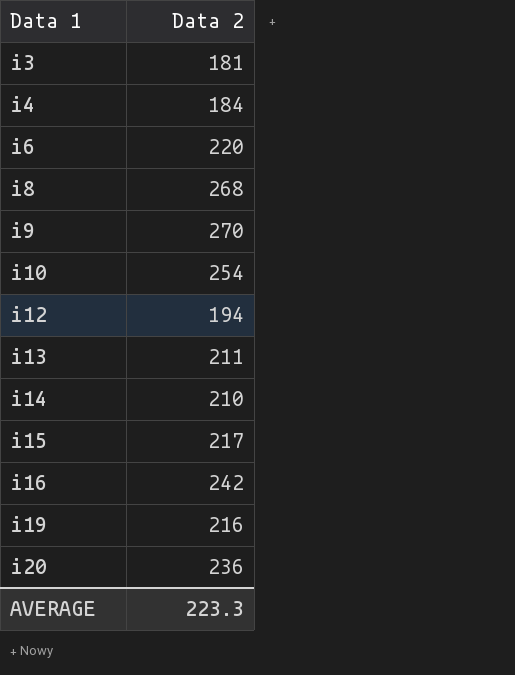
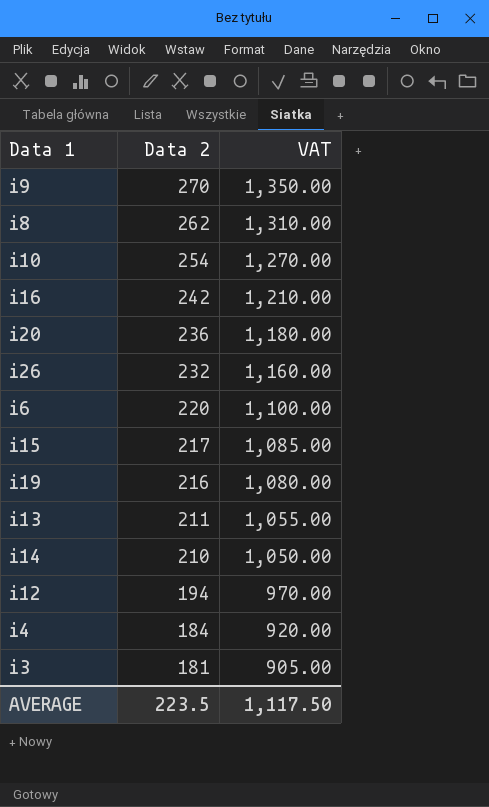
row order: Data 1 ascending -> Data 2 descending
column VAT | formula: none -> [Data 2] * 5
i8 | Data 2: 268 -> 262
row i26: none -> 232 | 1,160.00
AVERAGE | Data 2: 223.3 -> 223.5

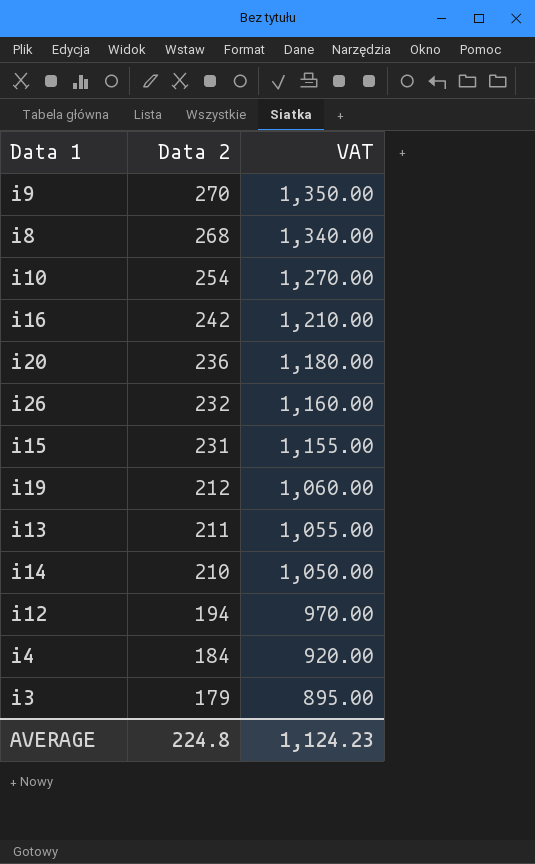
row i6: 220 | 1,100.00 -> none
i8 | Data 2: 262 -> 268
i8 | VAT: 1,310.00 -> 1,340.00
i15 | Data 2: 217 -> 231
i15 | VAT: 1,085.00 -> 1,155.00
i19 | Data 2: 216 -> 212
i19 | VAT: 1,080.00 -> 1,060.00
i3 | Data 2: 181 -> 179
i3 | VAT: 905.00 -> 895.00
AVERAGE | Data 2: 223.5 -> 224.8
AVERAGE | VAT: 1,117.50 -> 1,124.23

